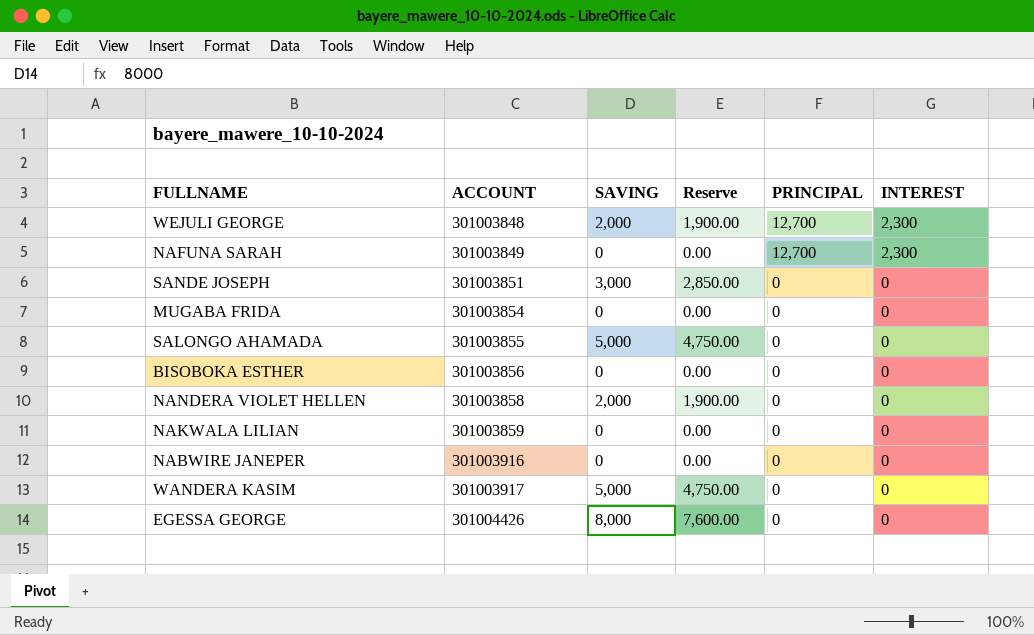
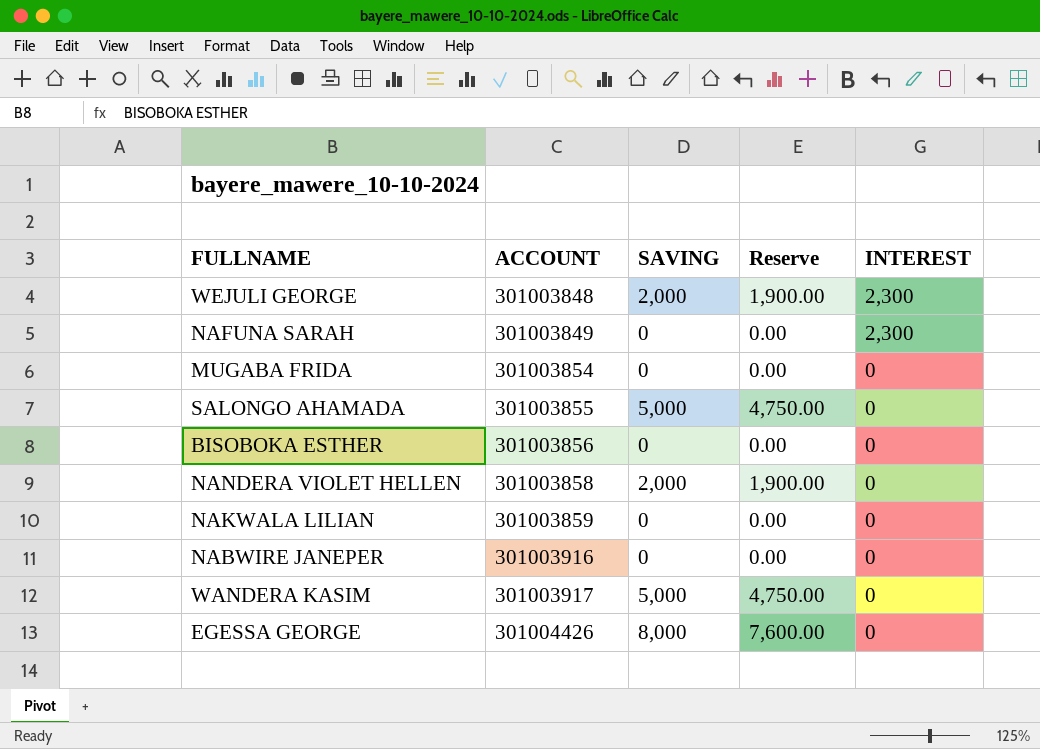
column PRINCIPAL | position: 5 -> none
row SANDE JOSEPH: 301003851 | 3,000 | 2,850.00 | 0 | 0 -> none

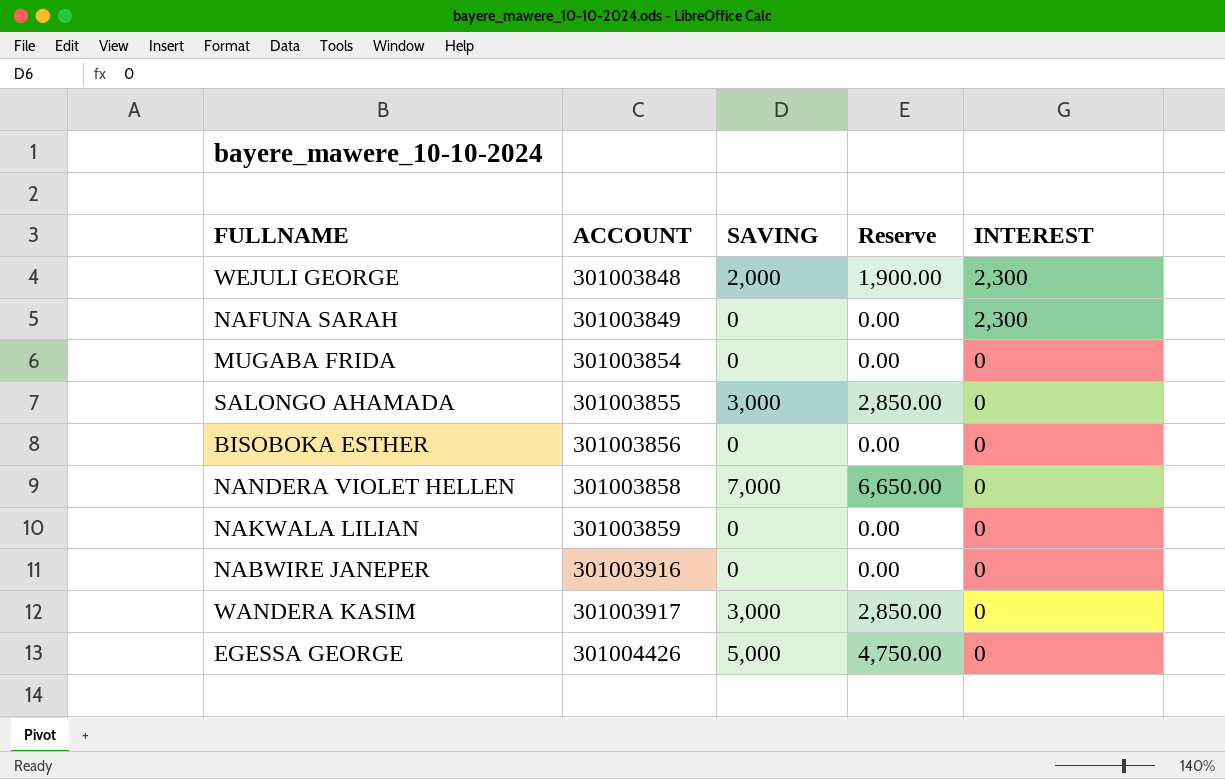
SALONGO AHAMADA | SAVING: 5,000 -> 3,000
SALONGO AHAMADA | Reserve: 4,750.00 -> 2,850.00
NANDERA VIOLET HELLEN | SAVING: 2,000 -> 7,000
NANDERA VIOLET HELLEN | Reserve: 1,900.00 -> 6,650.00
WANDERA KASIM | SAVING: 5,000 -> 3,000
WANDERA KASIM | Reserve: 4,750.00 -> 2,850.00
EGESSA GEORGE | SAVING: 8,000 -> 5,000
EGESSA GEORGE | Reserve: 7,600.00 -> 4,750.00

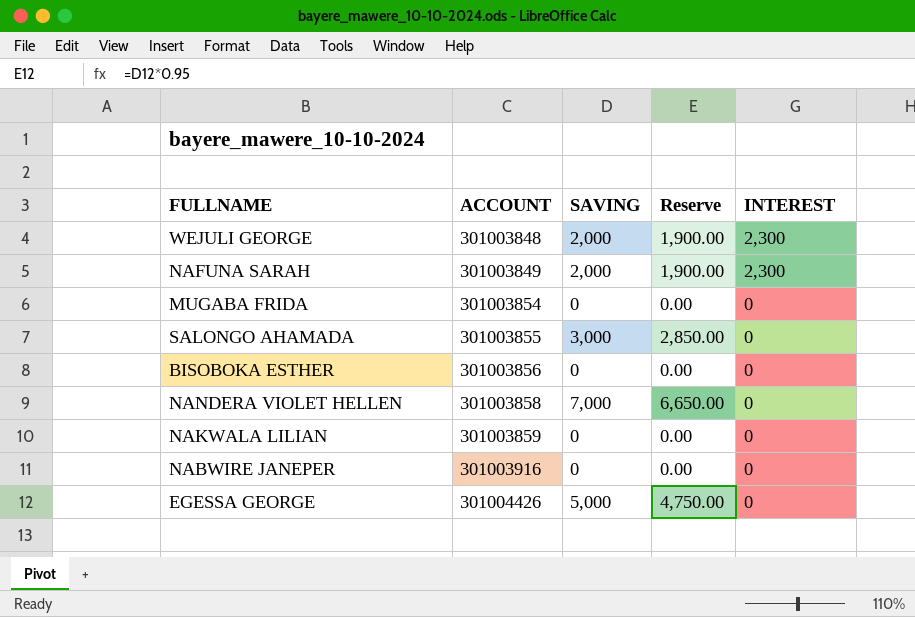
row WANDERA KASIM: 301003917 | 3,000 | 2,850.00 | 0 -> none
NAFUNA SARAH | SAVING: 0 -> 2,000
NAFUNA SARAH | Reserve: 0.00 -> 1,900.00

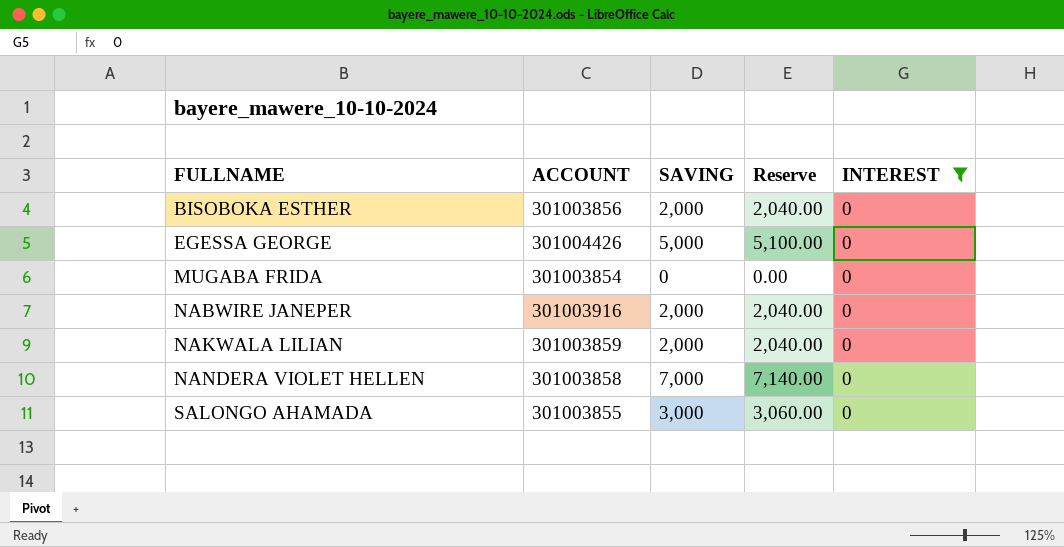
filter: none -> INTEREST = 0
row order: ACCOUNT ascending -> FULLNAME ascending
column Reserve | formula: [SAVING] * 0.95 -> [SAVING] * 1.02
BISOBOKA ESTHER | SAVING: 0 -> 2,000
NABWIRE JANEPER | SAVING: 0 -> 2,000
NAKWALA LILIAN | SAVING: 0 -> 2,000

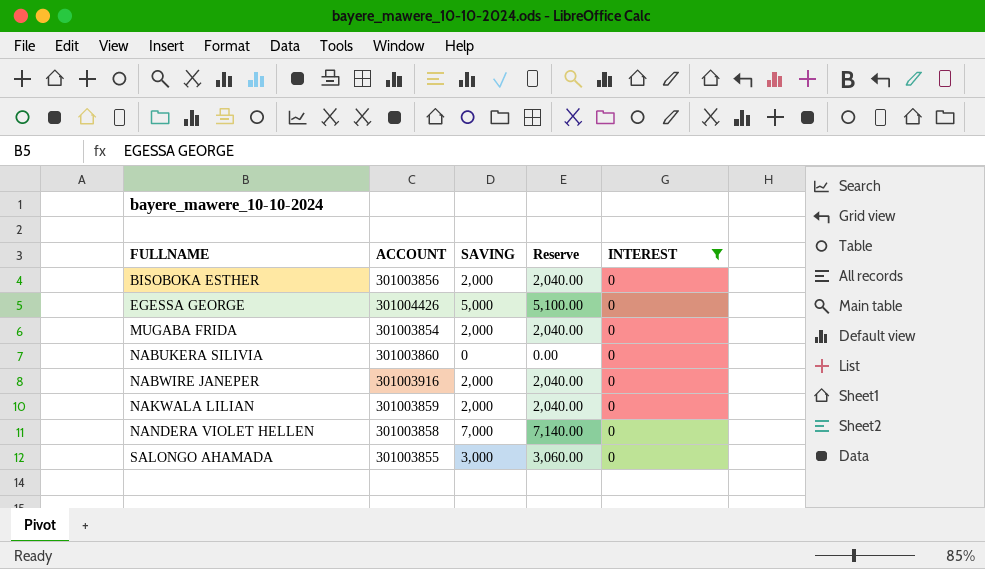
MUGABA FRIDA | SAVING: 0 -> 2,000
MUGABA FRIDA | Reserve: 0.00 -> 2,040.00
row NABUKERA SILIVIA: none -> 301003860 | 0 | 0.00 | 0

